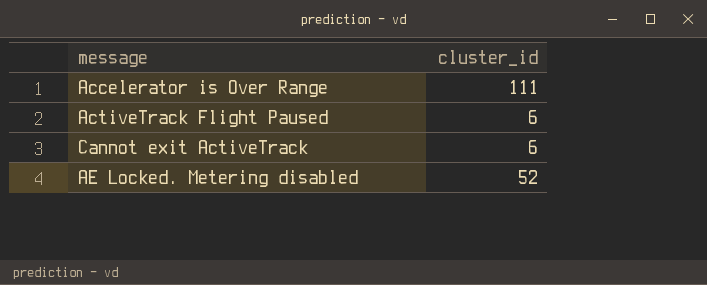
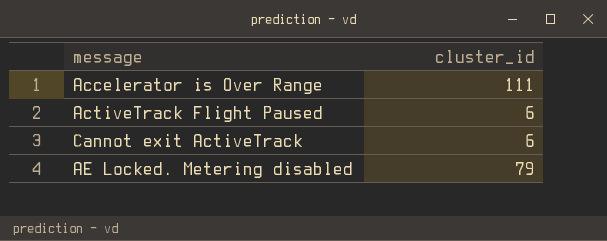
AE Locked. Metering disabled | cluster_id: 52 -> 79

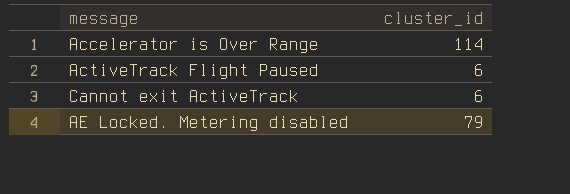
Accelerator is Over Range | cluster_id: 111 -> 114

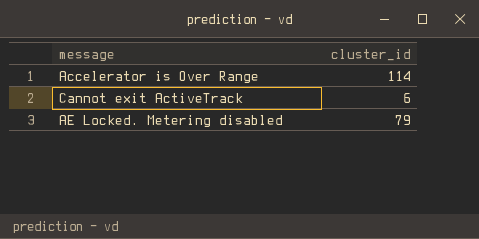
row ActiveTrack Flight Paused: 6 -> none

